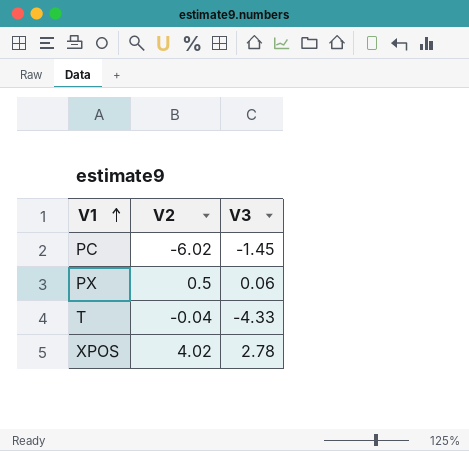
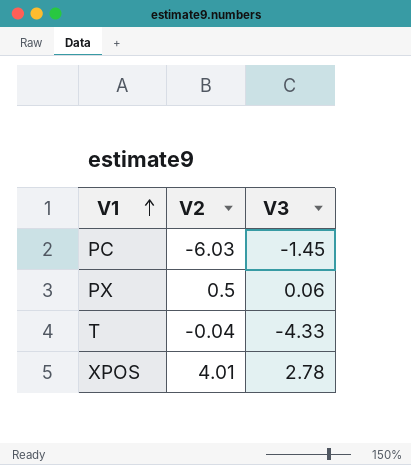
PC | V2: -6.02 -> -6.03
XPOS | V2: 4.02 -> 4.01

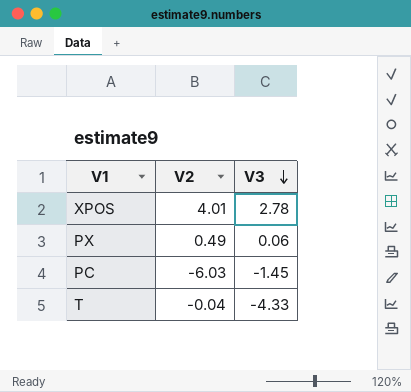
row order: V1 ascending -> V3 descending
PX | V2: 0.5 -> 0.49

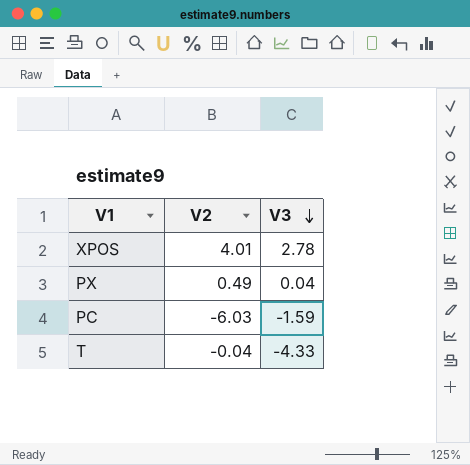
PX | V3: 0.06 -> 0.04
PC | V3: -1.45 -> -1.59

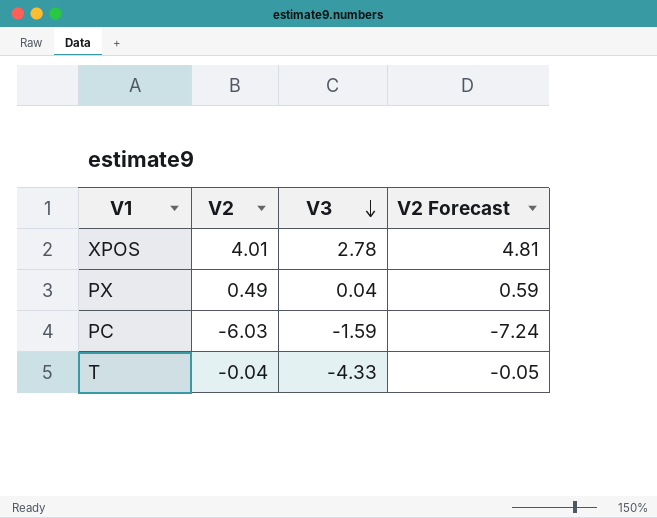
column V2 Forecast | formula: none -> [V2] * 1.2

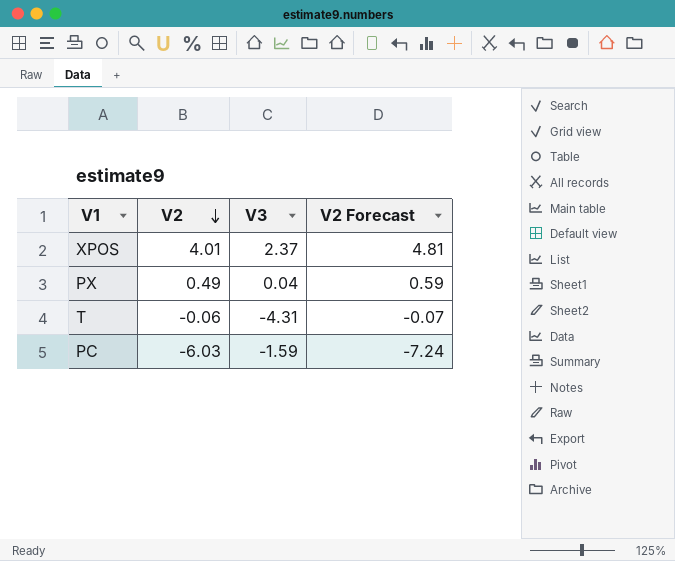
row order: V3 descending -> V2 descending
XPOS | V3: 2.78 -> 2.37
T | V2: -0.04 -> -0.06
T | V3: -4.33 -> -4.31
T | V2 Forecast: -0.05 -> -0.07

